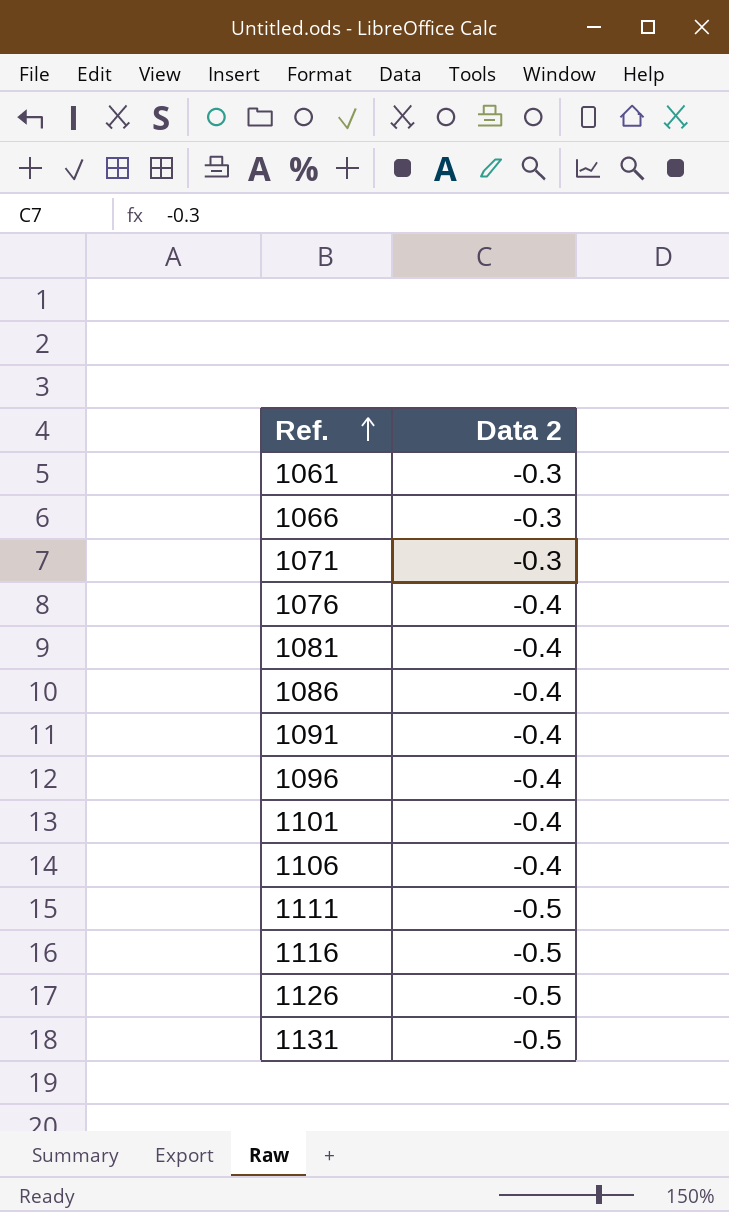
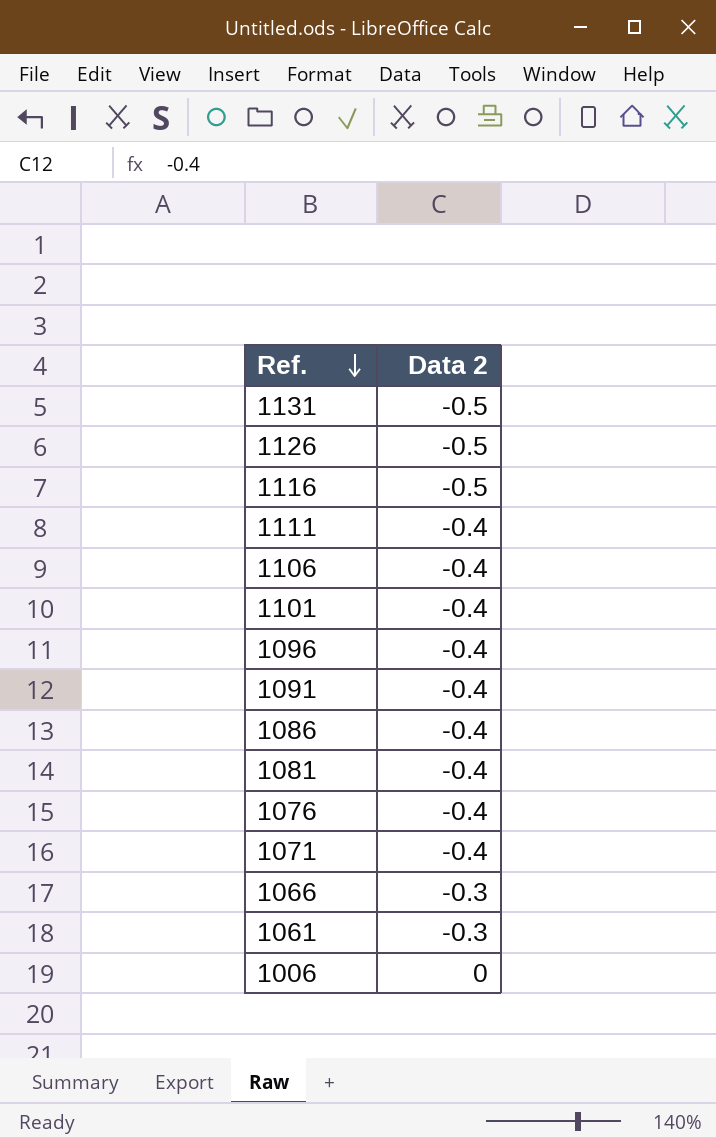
row order: Ref. ascending -> Ref. descending
1111 | Data 2: -0.5 -> -0.4
1071 | Data 2: -0.3 -> -0.4
row 1006: none -> 0

